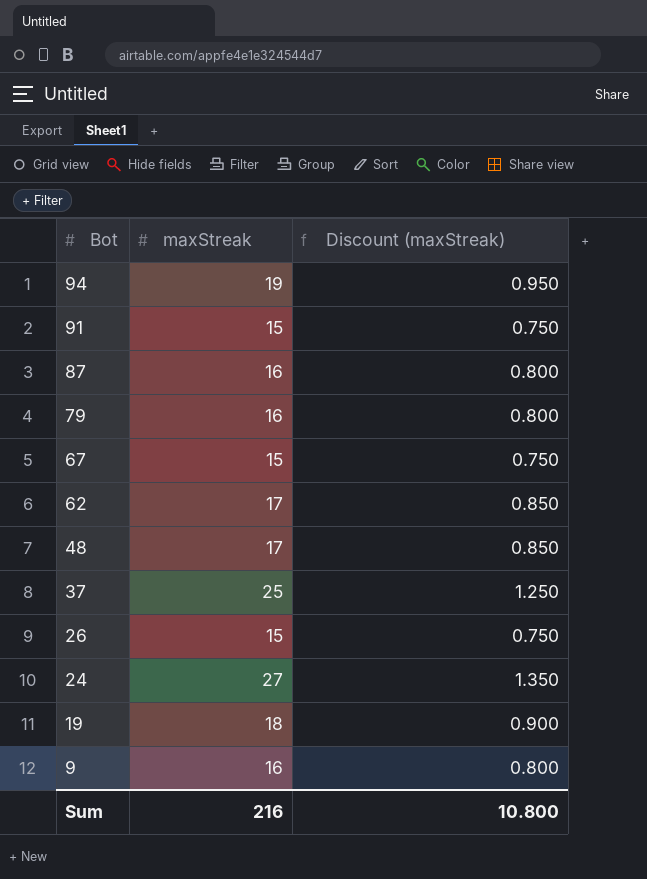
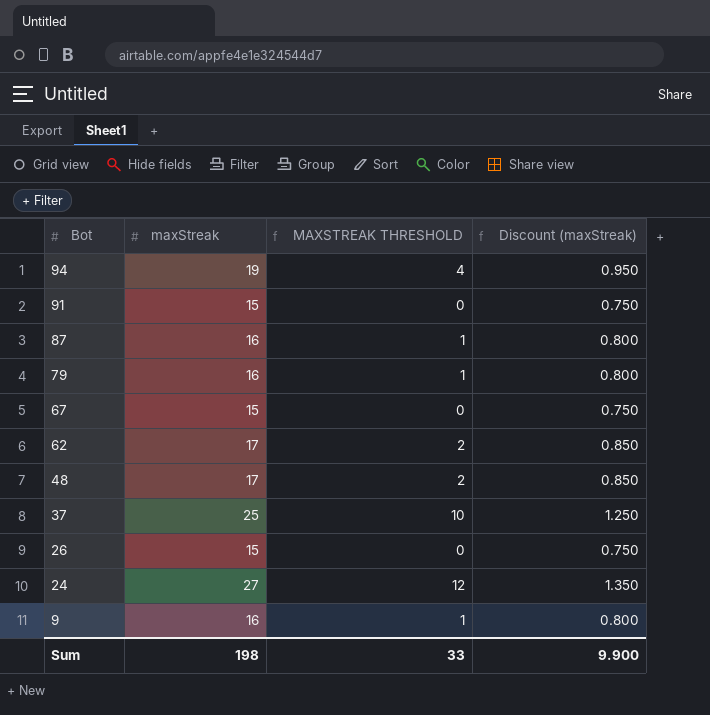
column MAXSTREAK THRESHOLD | formula: none -> [maxStreak] - 15
row 19: 18 | 0.900 -> none
Sum | maxStreak: 216 -> 198
Sum | Discount (maxStreak): 10.800 -> 9.900

